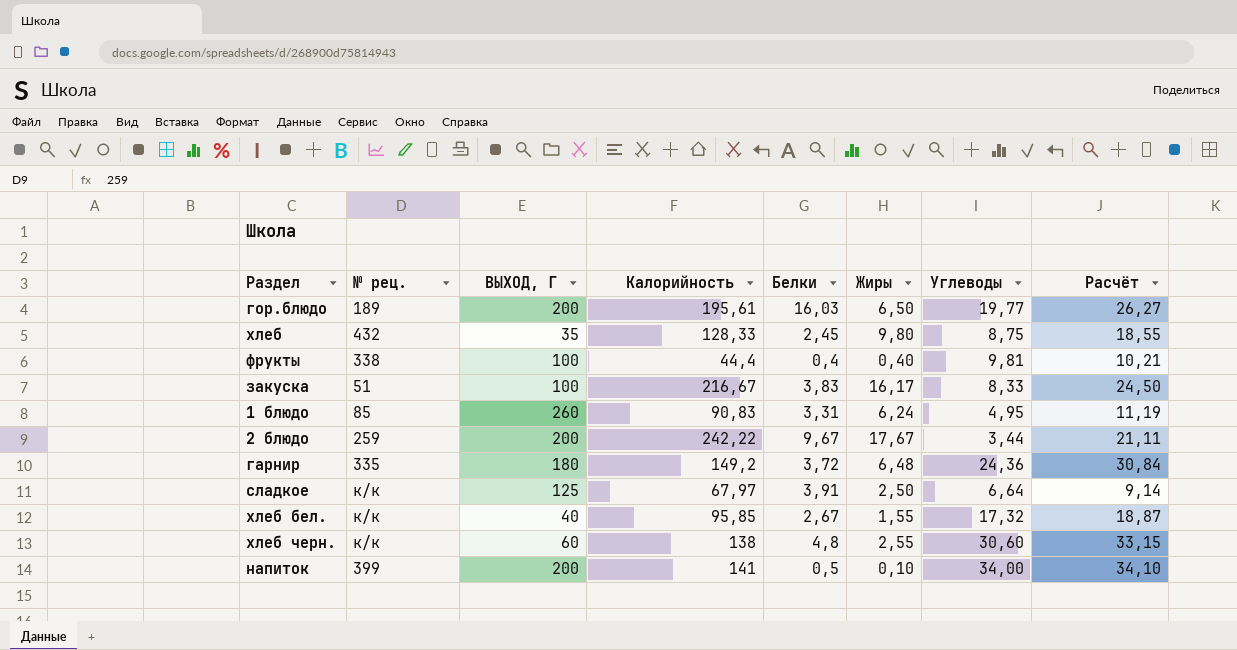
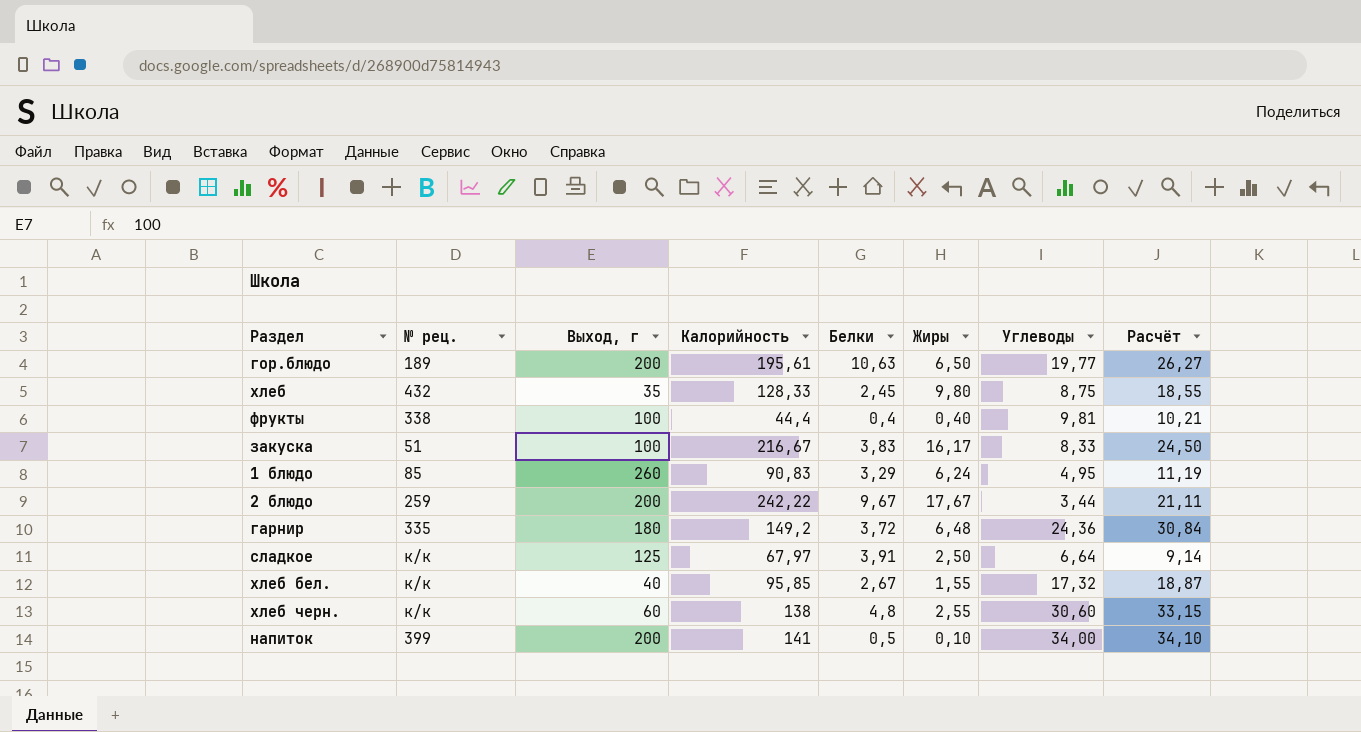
column name: ВЫХОД, Г -> Выход, г
гор.блюдо | Белки: 16,03 -> 10,63
1 блюдо | Белки: 3,31 -> 3,29

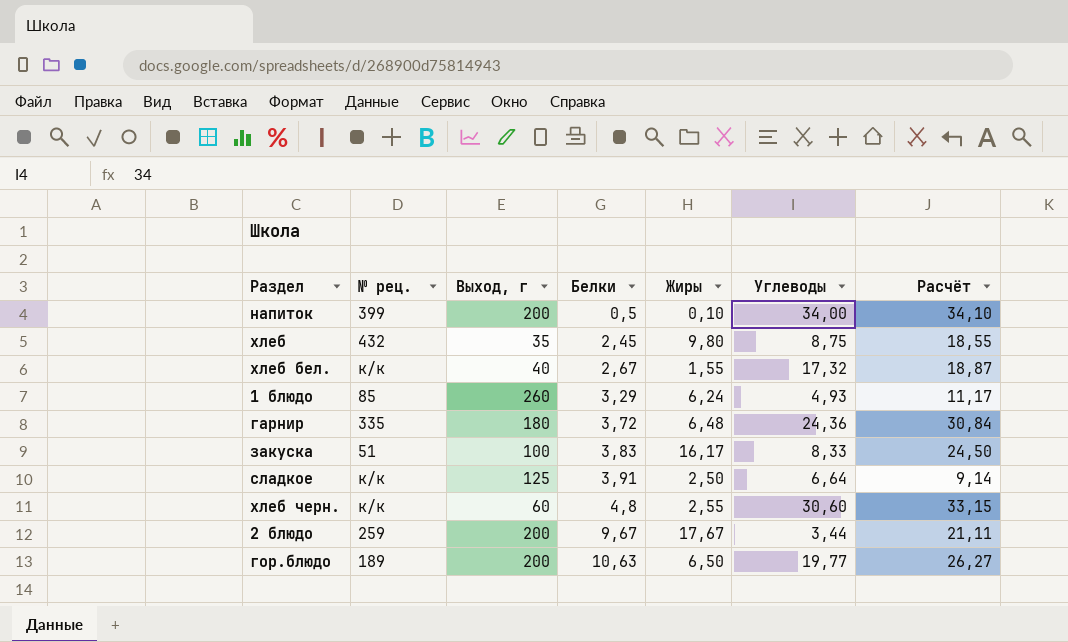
row order: none -> Белки ascending
column Калорийность | position: 4 -> none
row фрукты: 338 | 100 | 44,4 | 0,4 | 0,40 | 9,81 | 10,21 -> none
1 блюдо | Углеводы: 4,95 -> 4,93
1 блюдо | Расчёт: 11,19 -> 11,17

